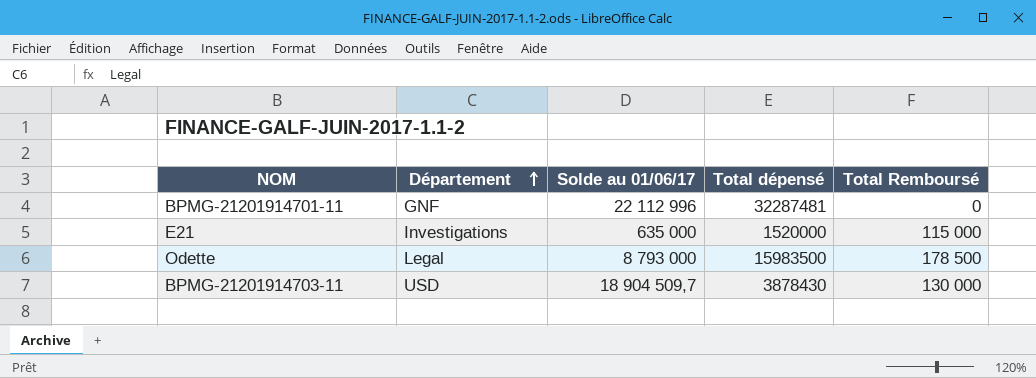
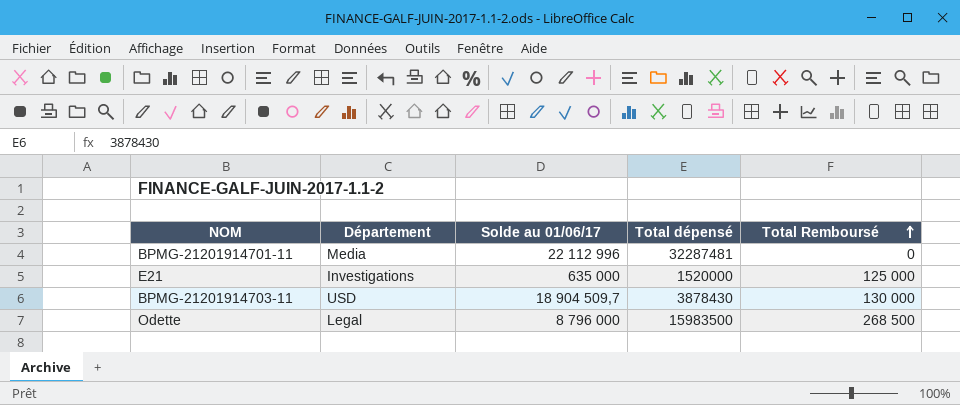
row order: Département ascending -> Total Remboursé ascending
BPMG-21201914701-11 | Département: GNF -> Media
E21 | Total Remboursé: 115 000 -> 125 000
Odette | Solde au 01/06/17: 8 793 000 -> 8 796 000
Odette | Total Remboursé: 178 500 -> 268 500

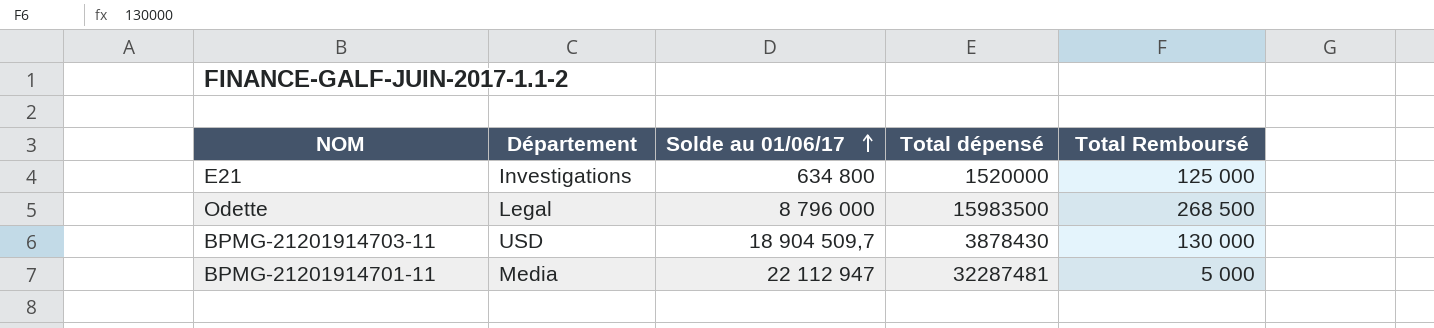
row order: Total Remboursé ascending -> Solde au 01/06/17 ascending
E21 | Solde au 01/06/17: 635 000 -> 634 800
BPMG-21201914701-11 | Solde au 01/06/17: 22 112 996 -> 22 112 947
BPMG-21201914701-11 | Total Remboursé: 0 -> 5 000

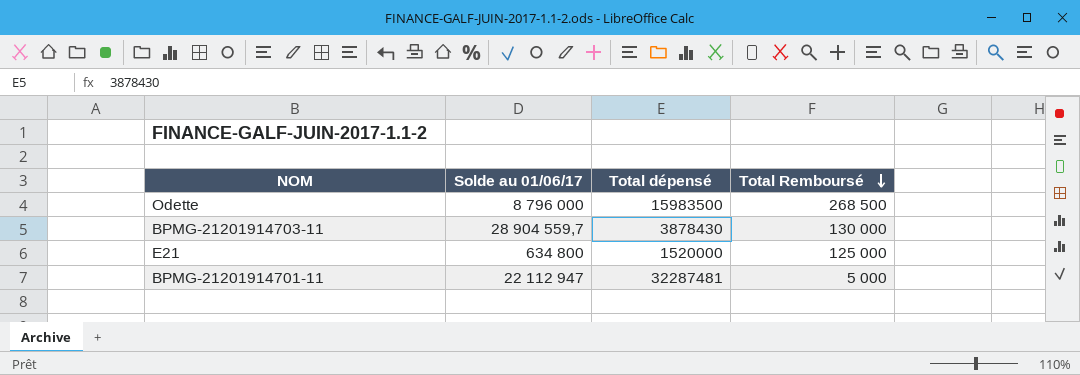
row order: Solde au 01/06/17 ascending -> Total Remboursé descending
column Département | position: 2 -> none
BPMG-21201914703-11 | Solde au 01/06/17: 18 904 509,7 -> 28 904 559,7

